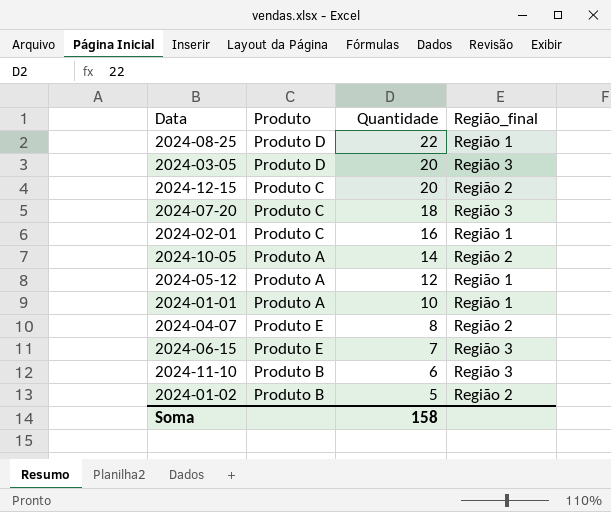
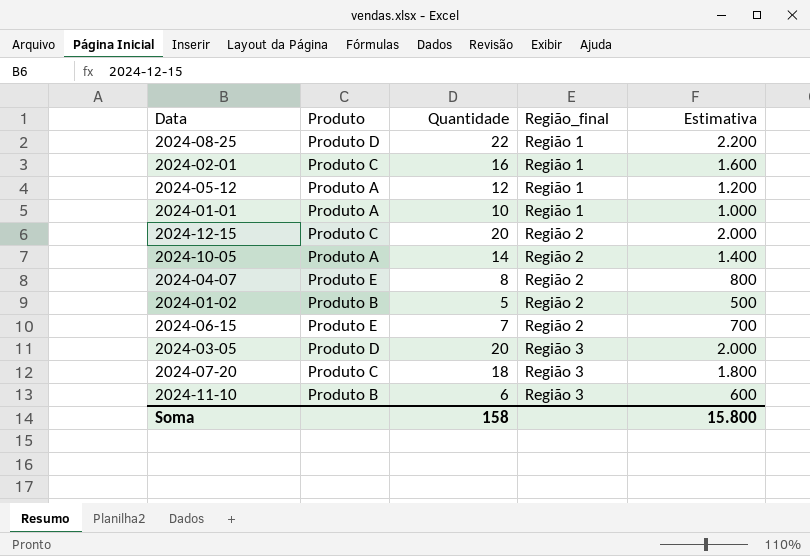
row order: Quantidade descending -> Região_final ascending
column Estimativa | formula: none -> [Quantidade] * 100
2024-06-15 | Região_final: Região 3 -> Região 2

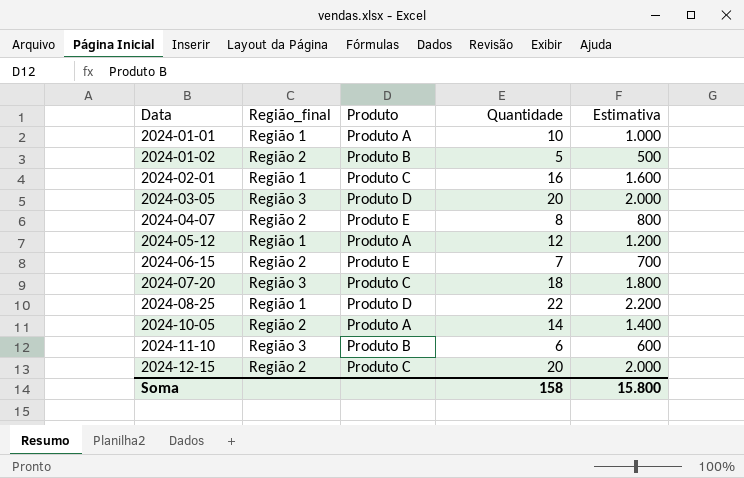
row order: Região_final ascending -> Data ascending
column Região_final | position: 4 -> 2

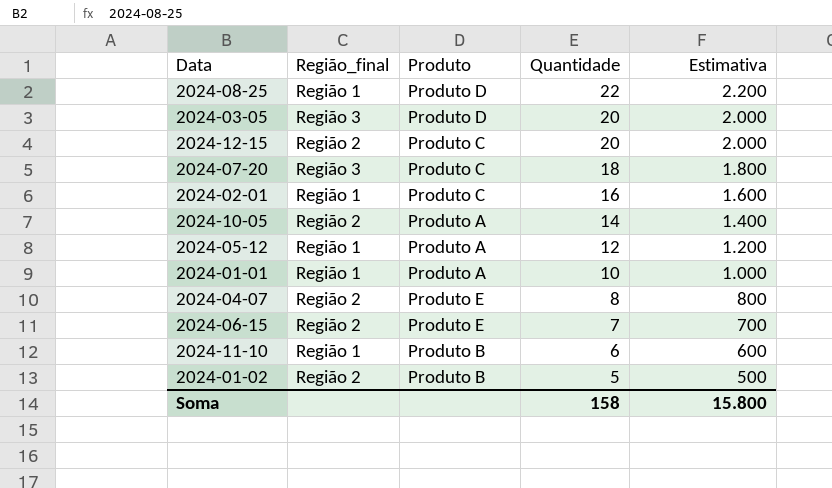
row order: Data ascending -> Quantidade descending
2024-11-10 | Região_final: Região 3 -> Região 1

